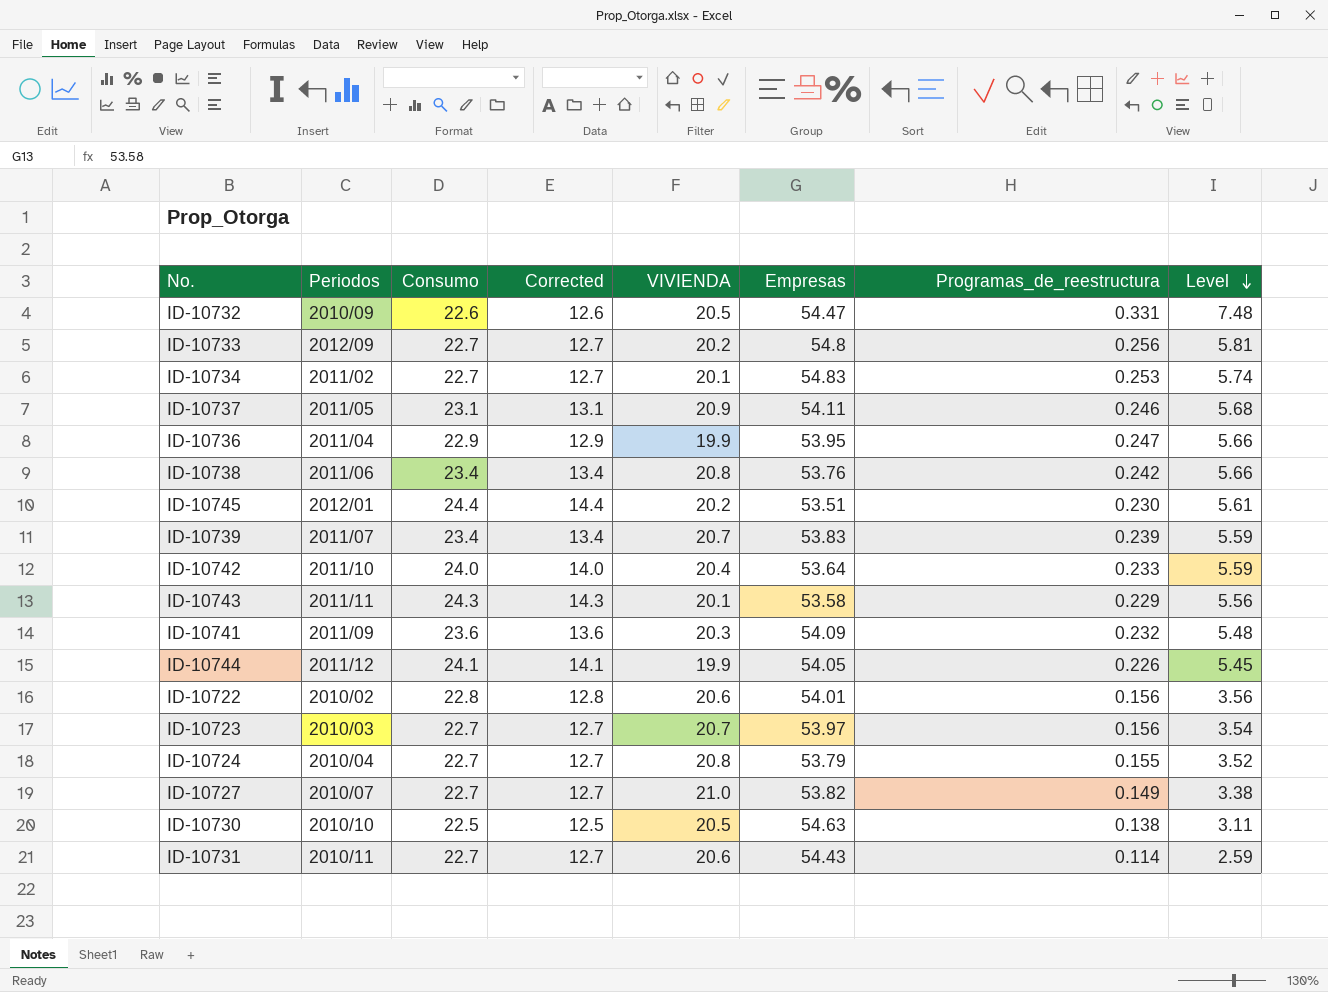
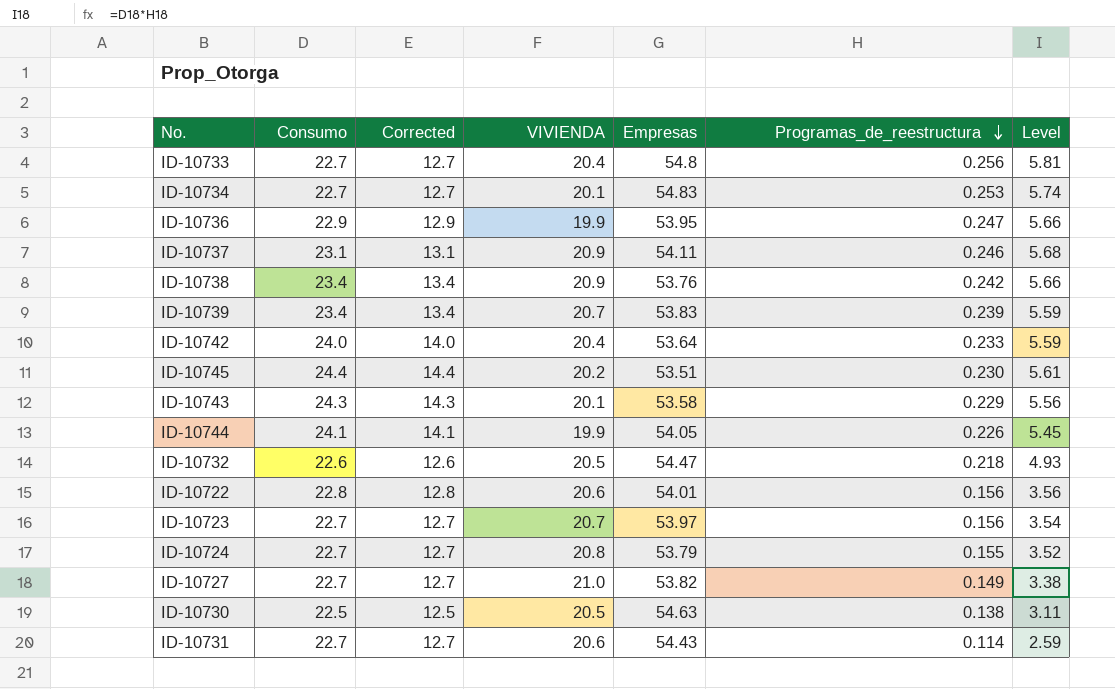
row order: Level descending -> Programas_de_reestructura descending
column Periodos | position: 2 -> none
row ID-10741: 2011/09 | 23.6 | 13.6 | 20.3 | 54.09 | 0.232 | 5.48 -> none
ID-10733 | VIVIENDA: 20.2 -> 20.4
ID-10738 | VIVIENDA: 20.8 -> 20.9
ID-10732 | Programas_de_reestructura: 0.331 -> 0.218
ID-10732 | Level: 7.48 -> 4.93

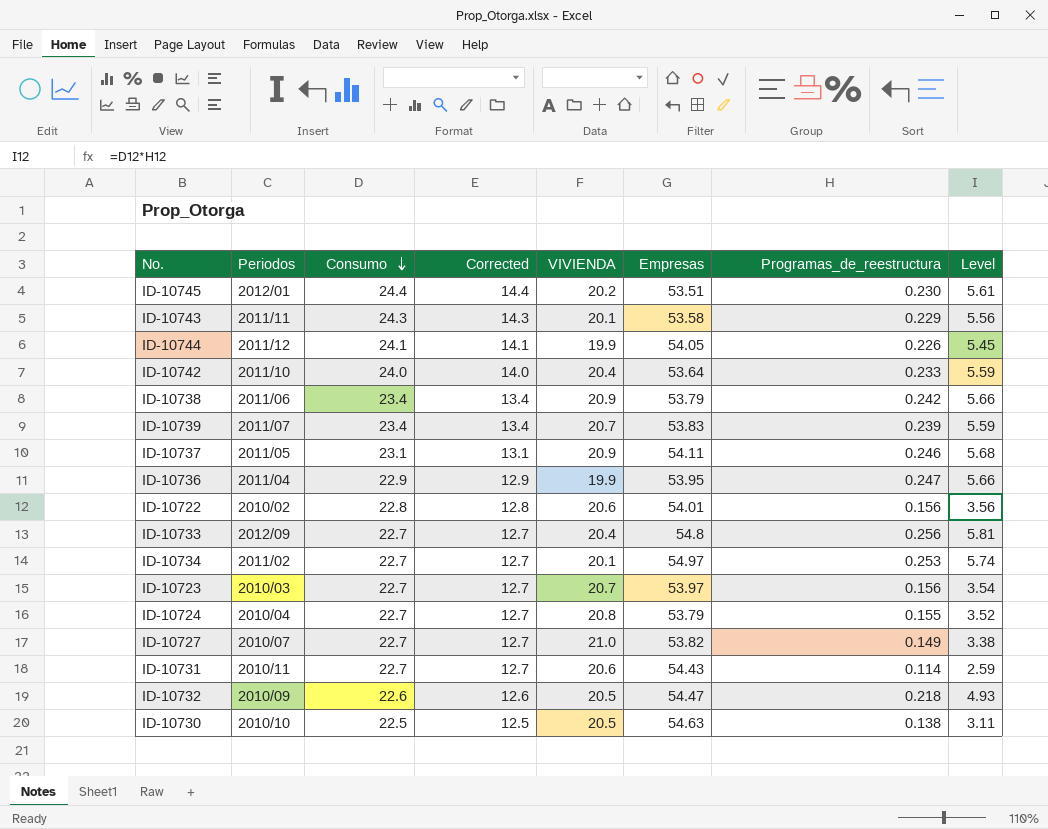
row order: Programas_de_reestructura descending -> Consumo descending
column Periodos | position: none -> 2
ID-10738 | Empresas: 53.76 -> 53.79
ID-10734 | Empresas: 54.83 -> 54.97

